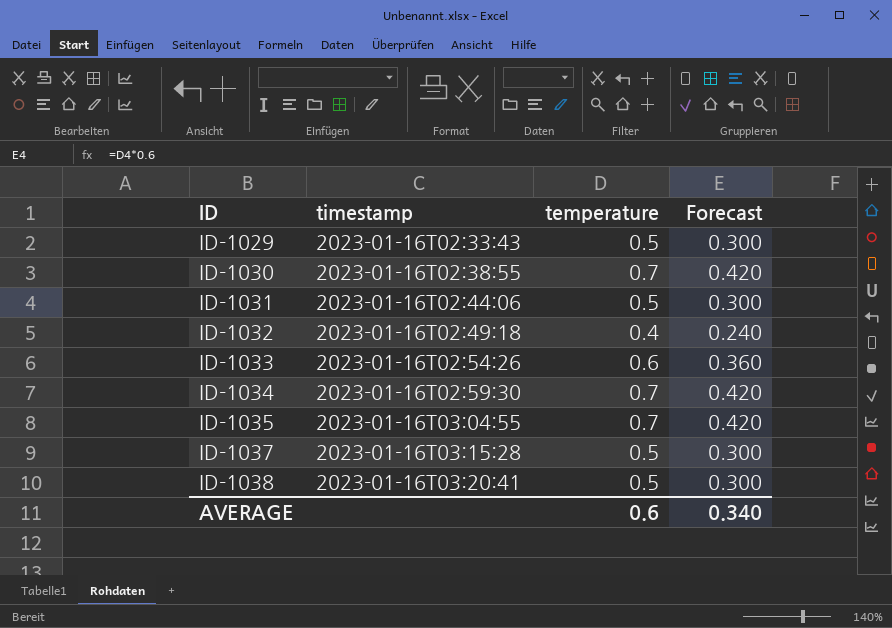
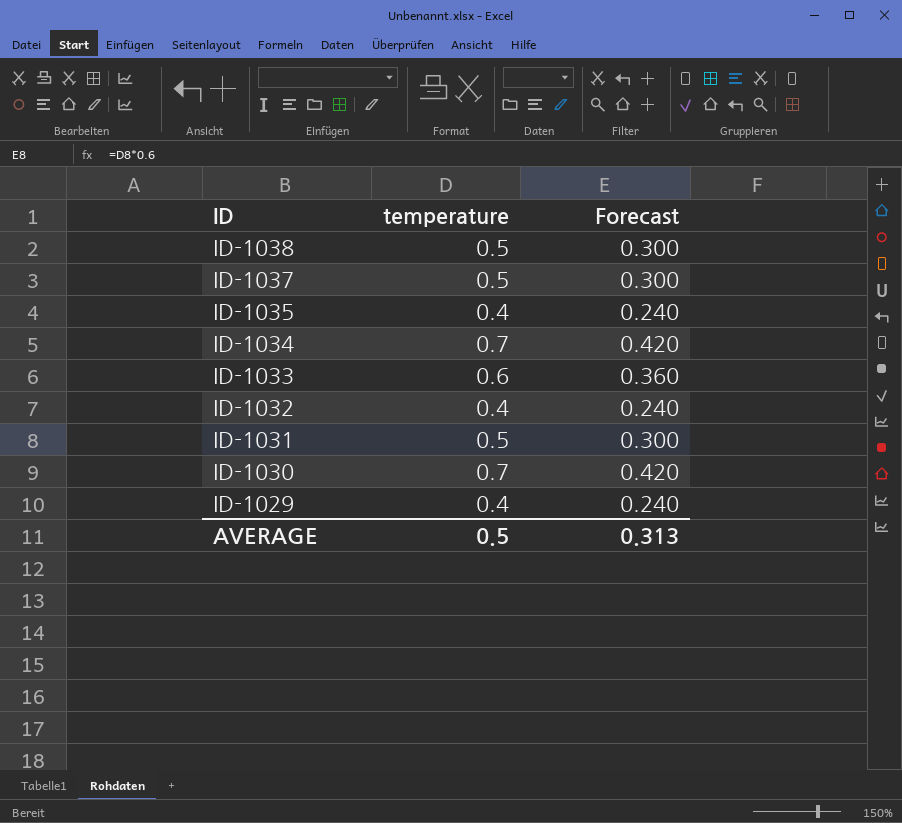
row order: ID ascending -> ID descending
column timestamp | position: 2 -> none
ID-1035 | temperature: 0.7 -> 0.4
ID-1035 | Forecast: 0.420 -> 0.240
ID-1029 | temperature: 0.5 -> 0.4
ID-1029 | Forecast: 0.300 -> 0.240
AVERAGE | temperature: 0.6 -> 0.5
AVERAGE | Forecast: 0.340 -> 0.313

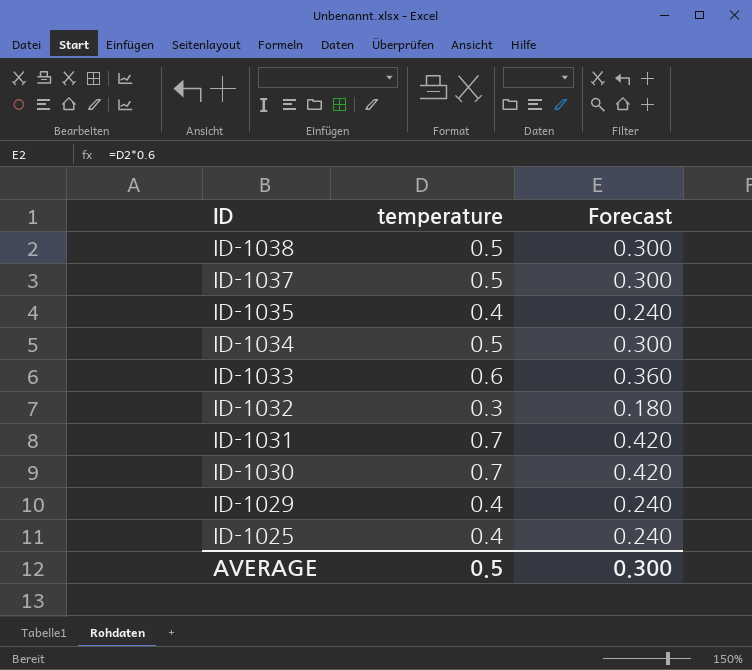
ID-1034 | temperature: 0.7 -> 0.5
ID-1034 | Forecast: 0.420 -> 0.300
ID-1032 | temperature: 0.4 -> 0.3
ID-1032 | Forecast: 0.240 -> 0.180
ID-1031 | temperature: 0.5 -> 0.7
ID-1031 | Forecast: 0.300 -> 0.420
row ID-1025: none -> 0.4 | 0.240
AVERAGE | Forecast: 0.313 -> 0.300

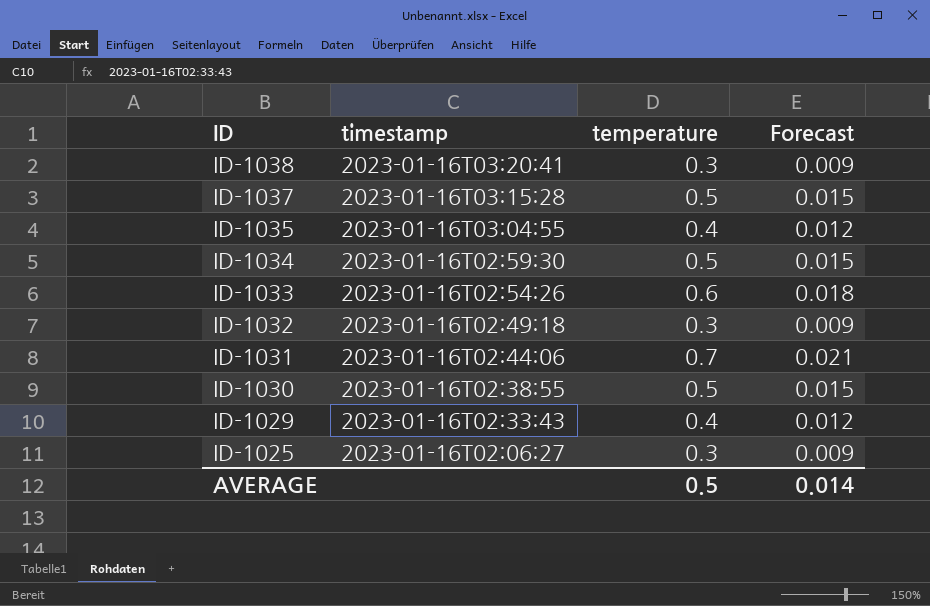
column timestamp | position: none -> 2
column Forecast | formula: [temperature] * 0.6 -> [temperature] * 0.03
ID-1038 | temperature: 0.5 -> 0.3
ID-1030 | temperature: 0.7 -> 0.5
ID-1025 | temperature: 0.4 -> 0.3
AVERAGE | Forecast: 0.300 -> 0.014

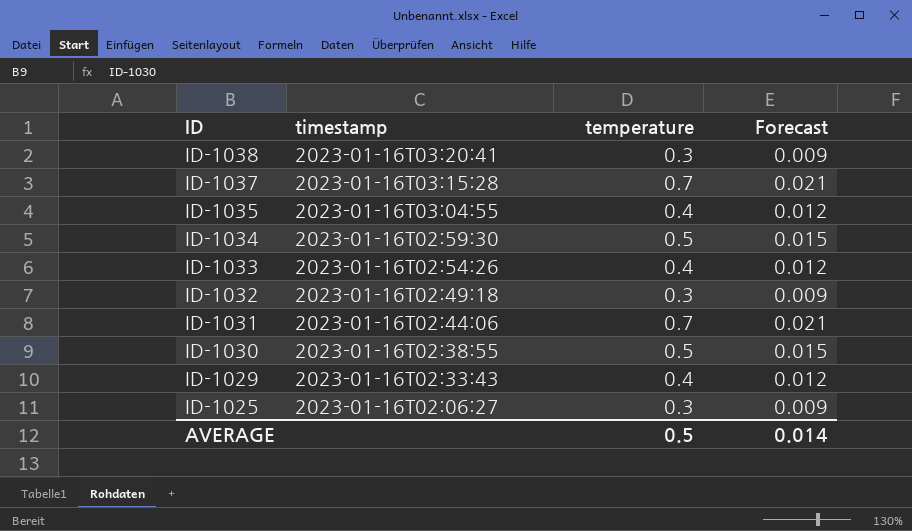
ID-1037 | temperature: 0.5 -> 0.7
ID-1037 | Forecast: 0.015 -> 0.021
ID-1033 | temperature: 0.6 -> 0.4
ID-1033 | Forecast: 0.018 -> 0.012

